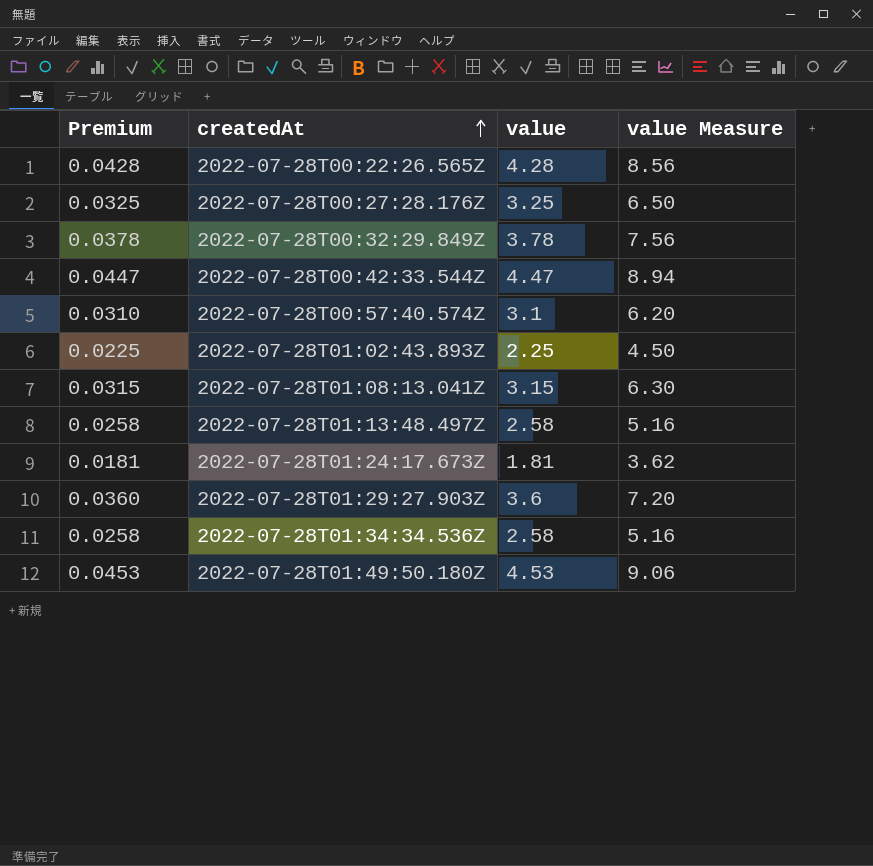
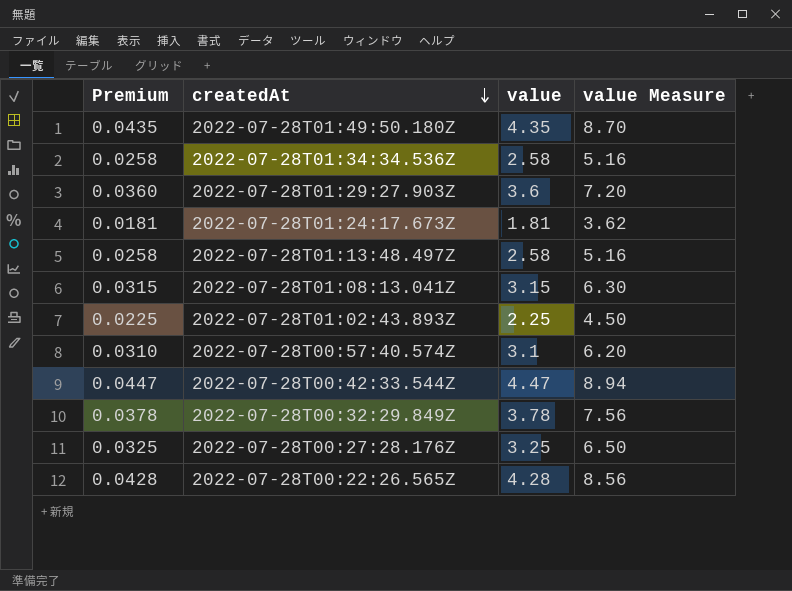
row order: createdAt ascending -> createdAt descending
2022-07-28T01:49:50.180Z | Premium: 0.0453 -> 0.0435
2022-07-28T01:49:50.180Z | value: 4.53 -> 4.35
2022-07-28T01:49:50.180Z | value Measure: 9.06 -> 8.70

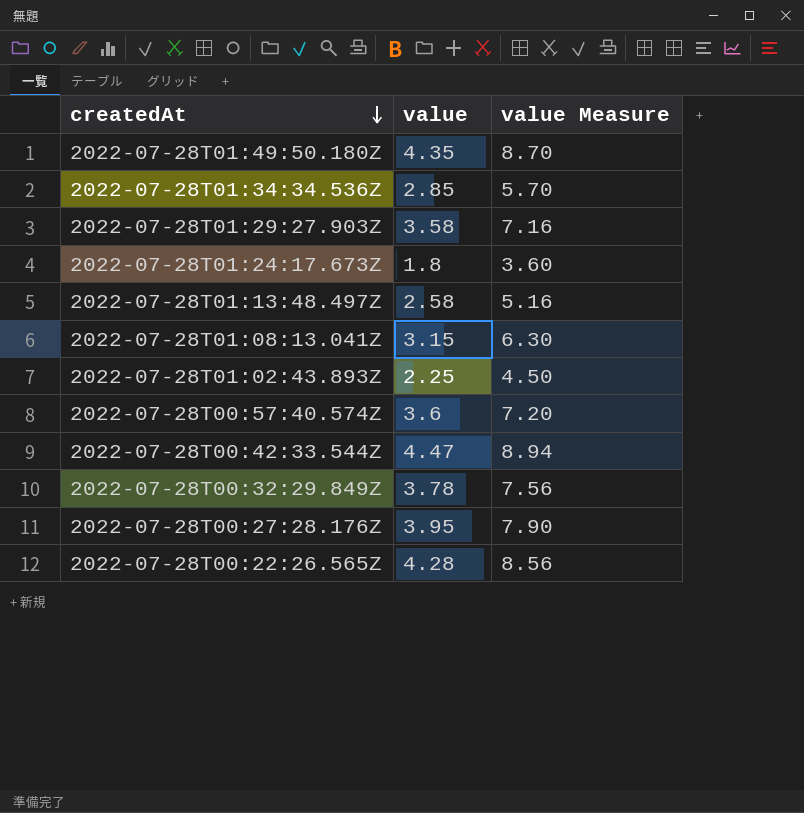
column Premium | formula: [value] * 0.01 -> none
2022-07-28T01:34:34.536Z | value: 2.58 -> 2.85
2022-07-28T01:34:34.536Z | value Measure: 5.16 -> 5.70
2022-07-28T01:29:27.903Z | value: 3.6 -> 3.58
2022-07-28T01:29:27.903Z | value Measure: 7.20 -> 7.16
2022-07-28T01:24:17.673Z | value: 1.81 -> 1.8
2022-07-28T01:24:17.673Z | value Measure: 3.62 -> 3.60
2022-07-28T00:57:40.574Z | value: 3.1 -> 3.6
2022-07-28T00:57:40.574Z | value Measure: 6.20 -> 7.20
2022-07-28T00:27:28.176Z | value: 3.25 -> 3.95
2022-07-28T00:27:28.176Z | value Measure: 6.50 -> 7.90

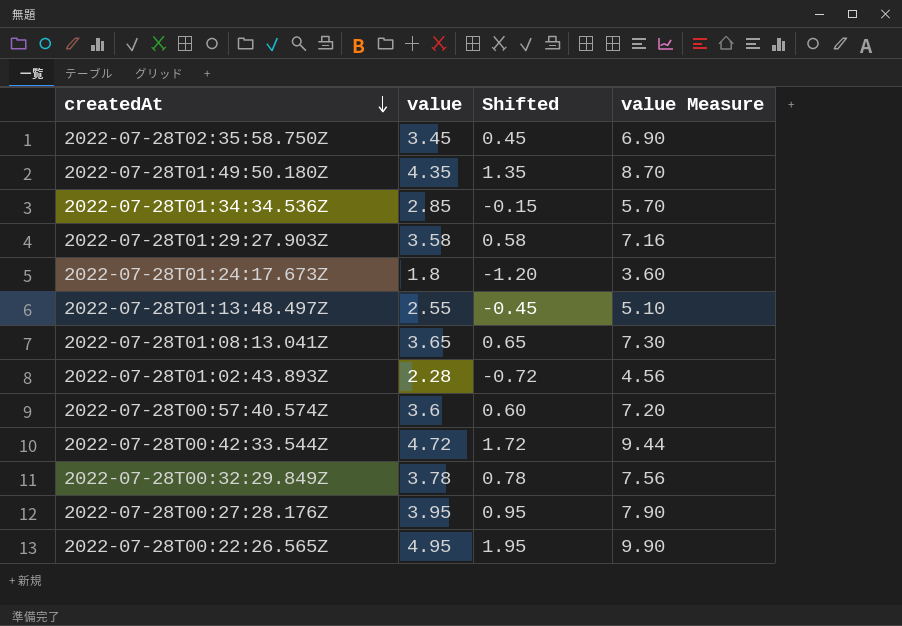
column Shifted | formula: none -> [value] - 3
row 2022-07-28T02:35:58.750Z: none -> 3.45 | 0.45 | 6.90
2022-07-28T01:13:48.497Z | value: 2.58 -> 2.55
2022-07-28T01:13:48.497Z | value Measure: 5.16 -> 5.10
2022-07-28T01:08:13.041Z | value: 3.15 -> 3.65
2022-07-28T01:08:13.041Z | value Measure: 6.30 -> 7.30
2022-07-28T01:02:43.893Z | value: 2.25 -> 2.28
2022-07-28T01:02:43.893Z | value Measure: 4.50 -> 4.56
2022-07-28T00:42:33.544Z | value: 4.47 -> 4.72
2022-07-28T00:42:33.544Z | value Measure: 8.94 -> 9.44
2022-07-28T00:22:26.565Z | value: 4.28 -> 4.95
2022-07-28T00:22:26.565Z | value Measure: 8.56 -> 9.90

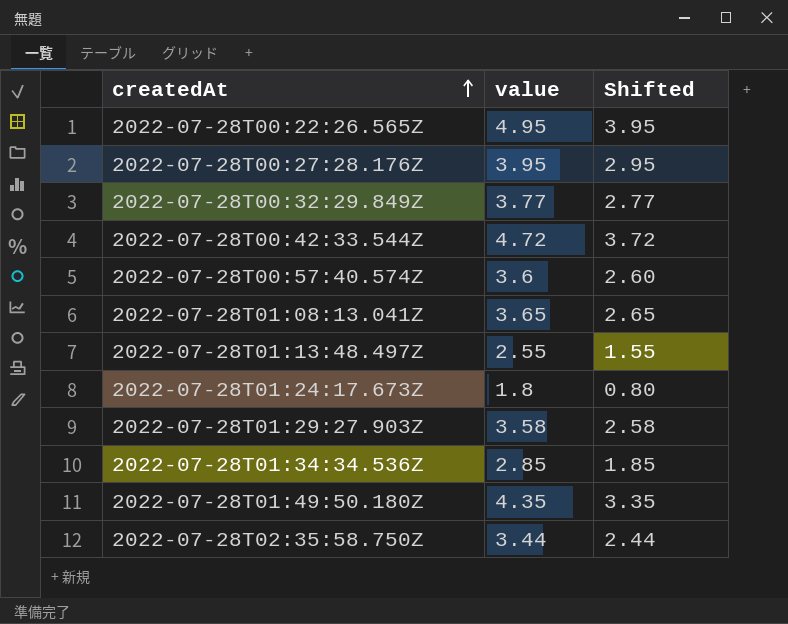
row order: createdAt descending -> createdAt ascending
column value Measure | formula: [value] * 2 -> none
column Shifted | formula: [value] - 3 -> [value] - 1
row 2022-07-28T01:02:43.893Z: 2.28 | -0.72 | 4.56 -> none
2022-07-28T00:32:29.849Z | value: 3.78 -> 3.77
2022-07-28T02:35:58.750Z | value: 3.45 -> 3.44

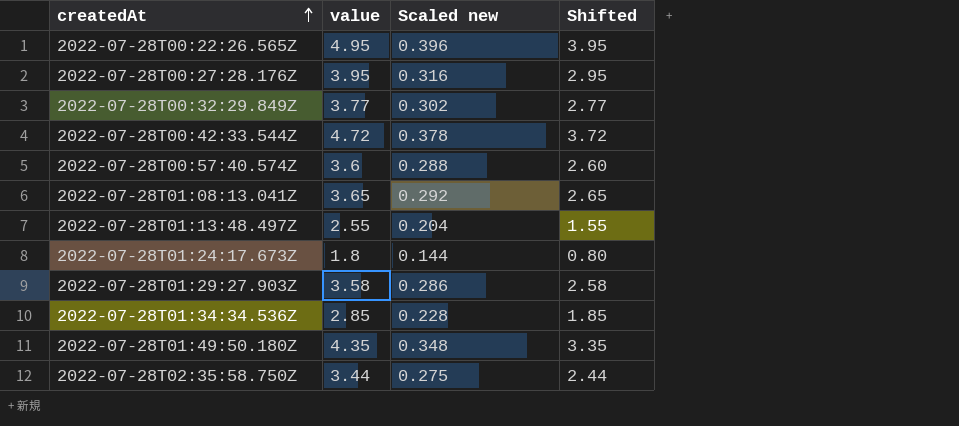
column Scaled new | formula: none -> [value] * 0.08

